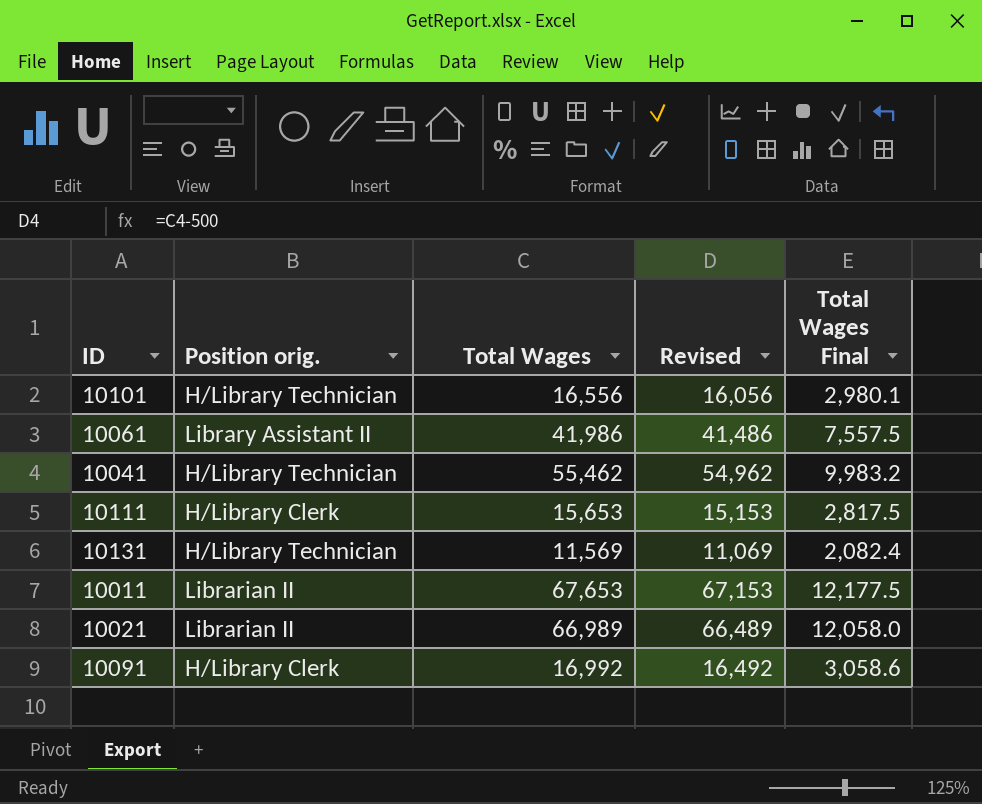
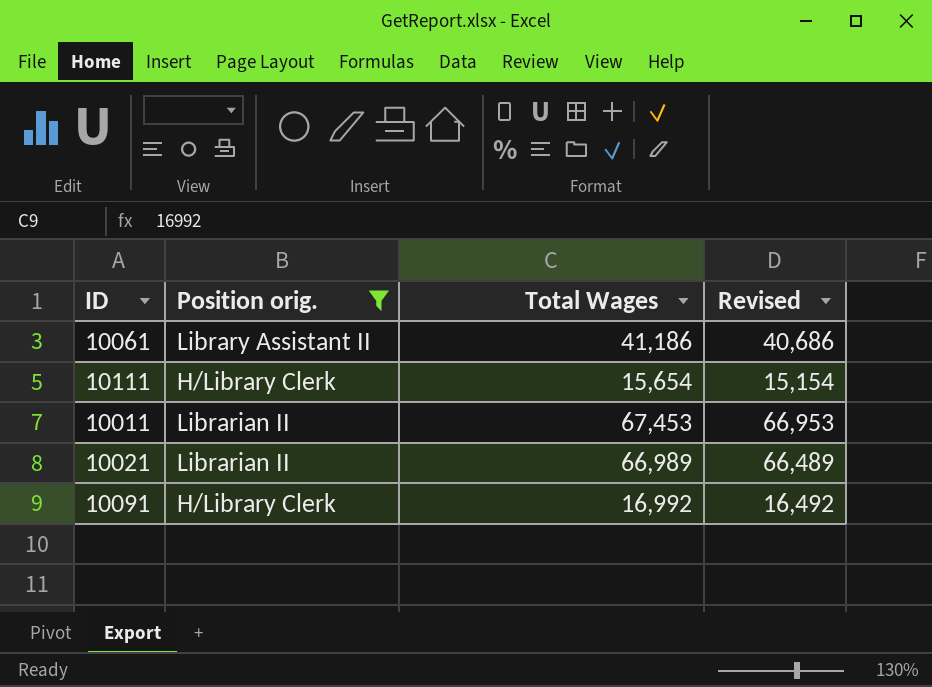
filter: none -> Position orig. != H/Library Technician
column Total Wages Final | formula: [Total Wages] * 0.18 -> none
10061 | Total Wages: 41,986 -> 41,186
10061 | Revised: 41,486 -> 40,686
10111 | Total Wages: 15,653 -> 15,654
10111 | Revised: 15,153 -> 15,154
10011 | Total Wages: 67,653 -> 67,453
10011 | Revised: 67,153 -> 66,953

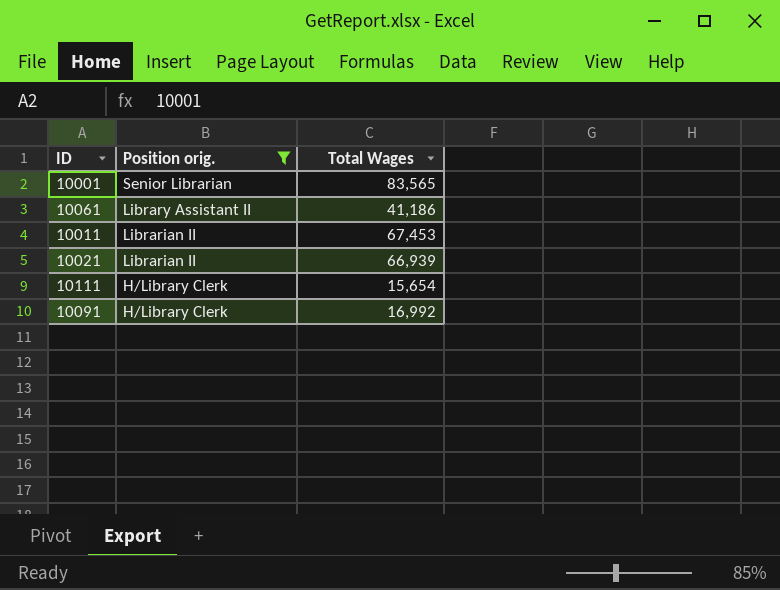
row order: none -> Position orig. descending
column Revised | formula: [Total Wages] - 500 -> none
row 10001: none -> Senior Librarian | 83,565
10021 | Total Wages: 66,989 -> 66,939

